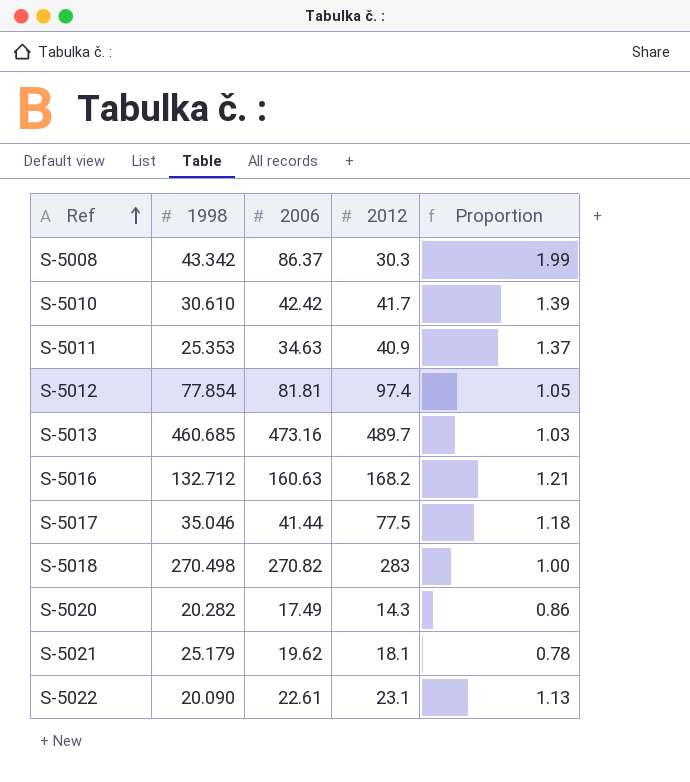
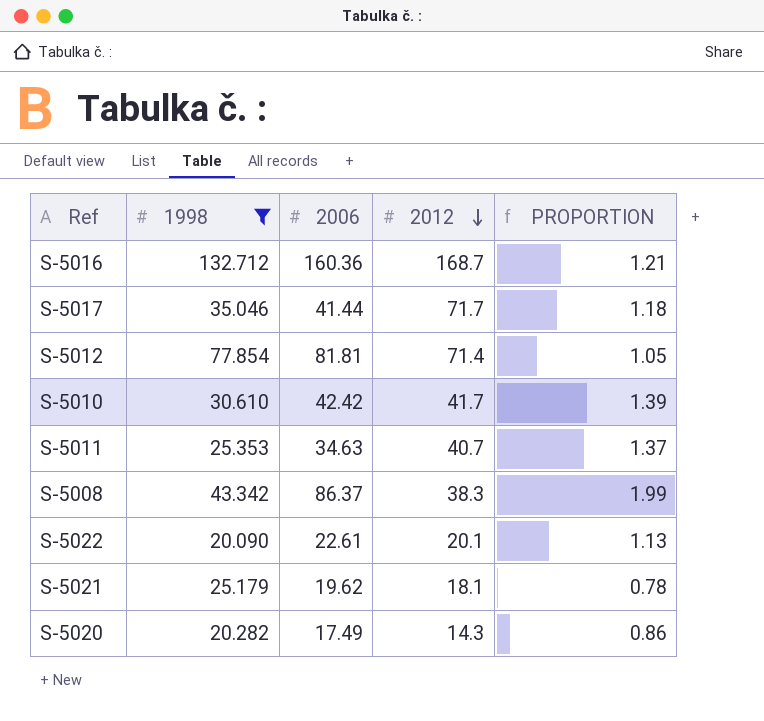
filter: none -> 1998 <= 132.712
row order: Ref ascending -> 2012 descending
column name: Proportion -> PROPORTION
S-5016 | 2006: 160.63 -> 160.36
S-5016 | 2012: 168.2 -> 168.7
S-5017 | 2012: 77.5 -> 71.7
S-5012 | 2012: 97.4 -> 71.4
S-5011 | 2012: 40.9 -> 40.7
S-5008 | 2012: 30.3 -> 38.3
S-5022 | 2012: 23.1 -> 20.1

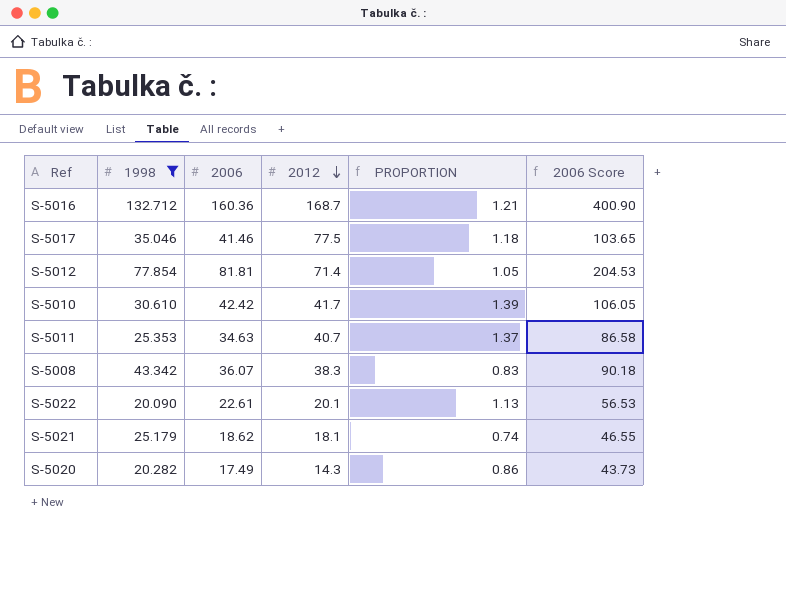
column 2006 Score | formula: none -> [2006] * 2.5
S-5017 | 2006: 41.44 -> 41.46
S-5017 | 2012: 71.7 -> 77.5
S-5008 | 2006: 86.37 -> 36.07
S-5008 | PROPORTION: 1.99 -> 0.83
S-5021 | 2006: 19.62 -> 18.62
S-5021 | PROPORTION: 0.78 -> 0.74

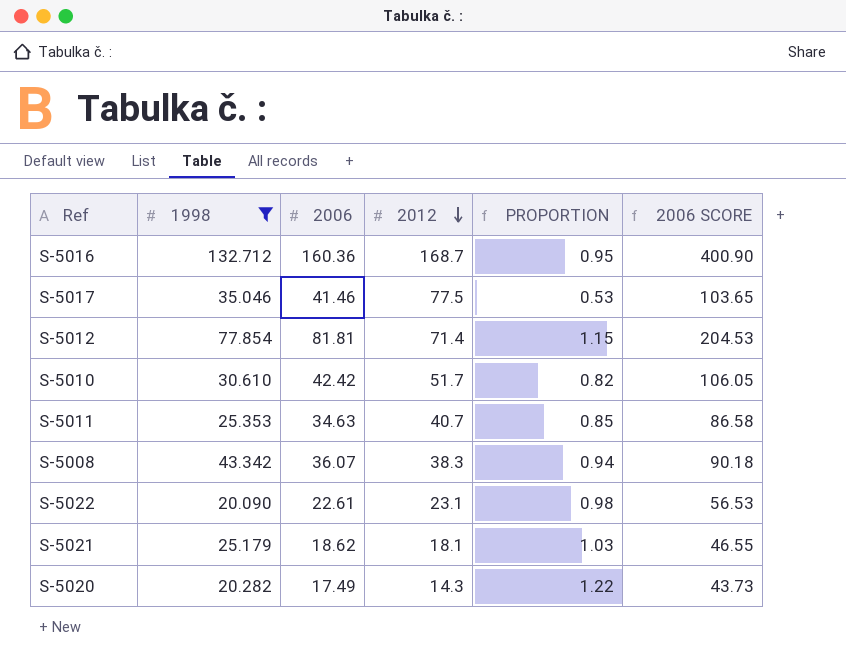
column PROPORTION | formula: [2006] / [1998] -> [2006] / [2012]
column name: 2006 Score -> 2006 SCORE
S-5010 | 2012: 41.7 -> 51.7
S-5022 | 2012: 20.1 -> 23.1

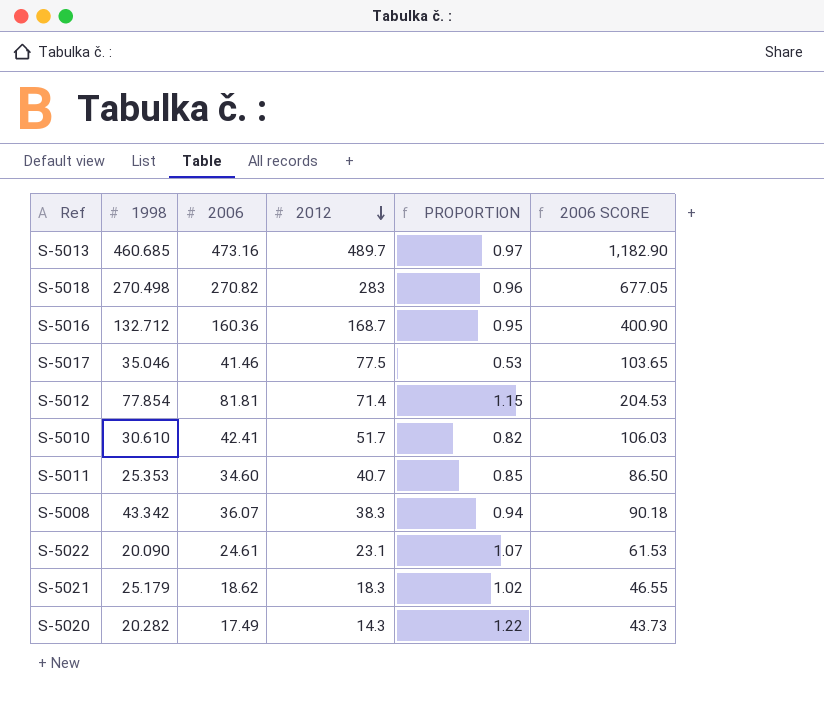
filter: 1998 <= 132.712 -> none
S-5010 | 2006: 42.42 -> 42.41
S-5010 | 2006 SCORE: 106.05 -> 106.03
S-5011 | 2006: 34.63 -> 34.60
S-5011 | 2006 SCORE: 86.58 -> 86.50
S-5022 | 2006: 22.61 -> 24.61
S-5022 | PROPORTION: 0.98 -> 1.07
S-5022 | 2006 SCORE: 56.53 -> 61.53
S-5021 | 2012: 18.1 -> 18.3
S-5021 | PROPORTION: 1.03 -> 1.02

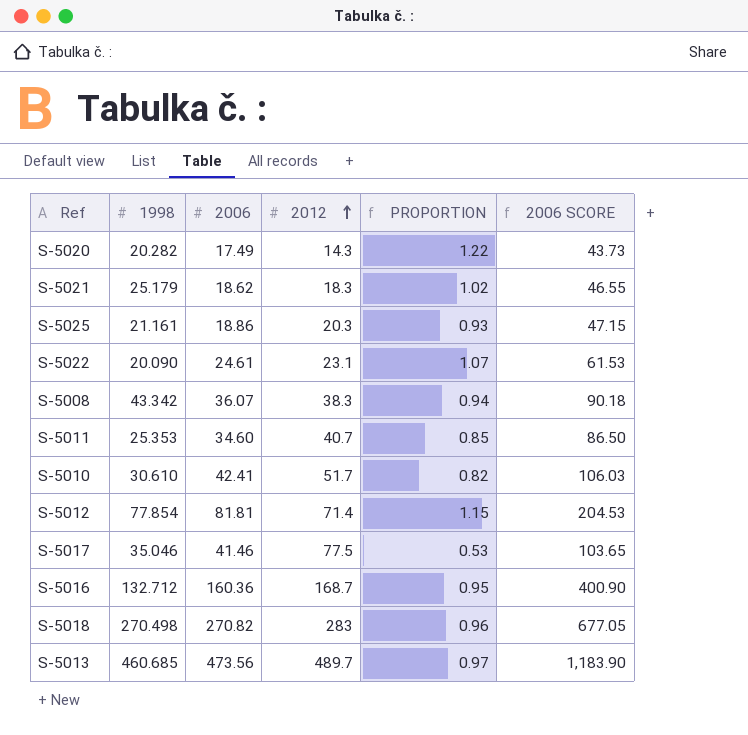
row order: 2012 descending -> 2012 ascending
row S-5025: none -> 21.161 | 18.86 | 20.3 | 0.93 | 47.15
S-5013 | 2006: 473.16 -> 473.56
S-5013 | 2006 SCORE: 1,182.90 -> 1,183.90

